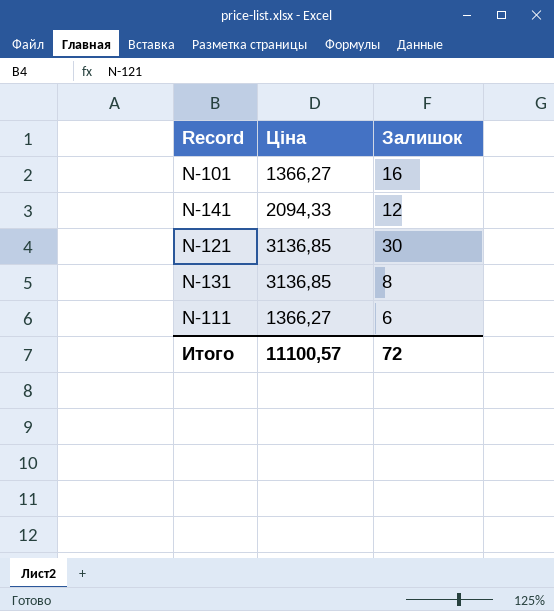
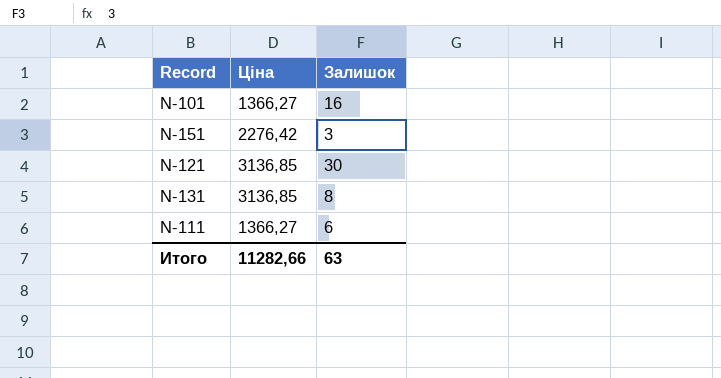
row N-141: 2094,33 | 12 -> none
row N-151: none -> 2276,42 | 3
Итого | Ціна: 11100,57 -> 11282,66
Итого | Залишок: 72 -> 63

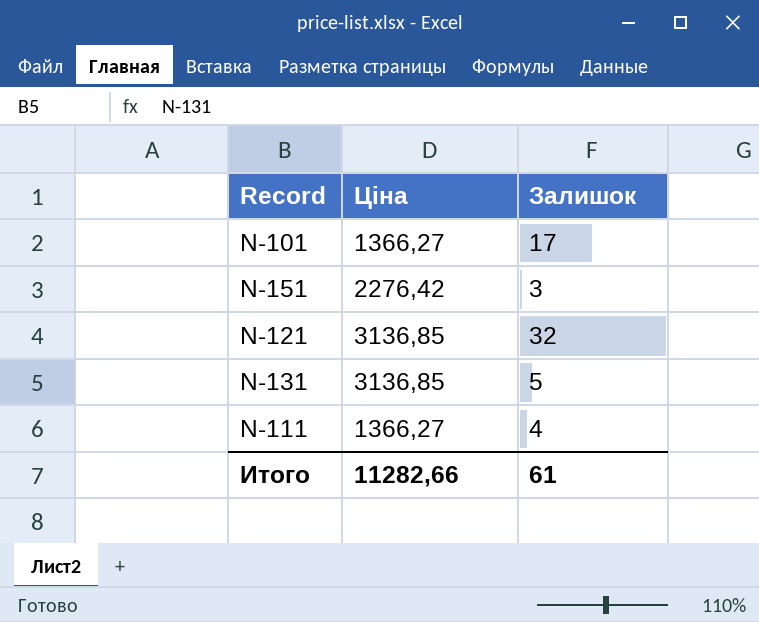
N-101 | Залишок: 16 -> 17
N-121 | Залишок: 30 -> 32
N-131 | Залишок: 8 -> 5
N-111 | Залишок: 6 -> 4
Итого | Залишок: 63 -> 61

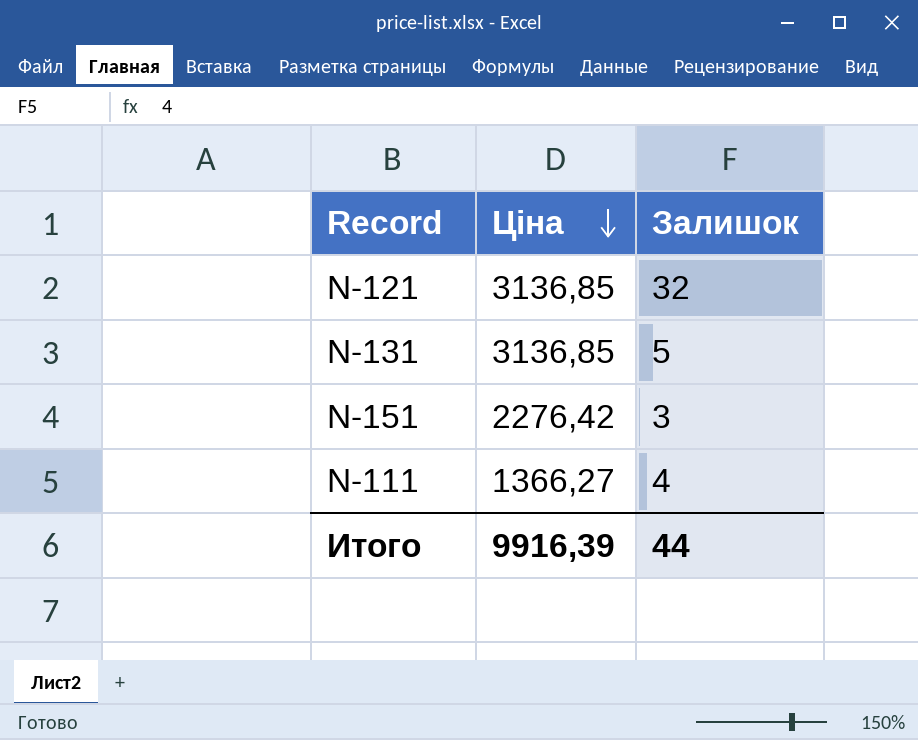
row order: none -> Ціна descending
row N-101: 1366,27 | 17 -> none
Итого | Ціна: 11282,66 -> 9916,39
Итого | Залишок: 61 -> 44

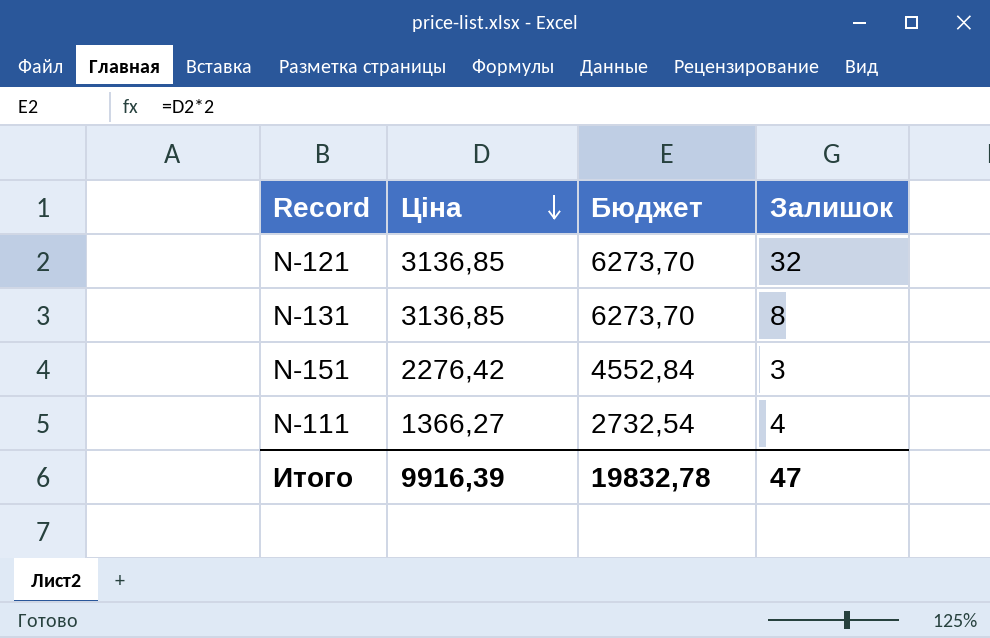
column Бюджет | formula: none -> [Ціна] * 2
N-131 | Залишок: 5 -> 8
Итого | Залишок: 44 -> 47

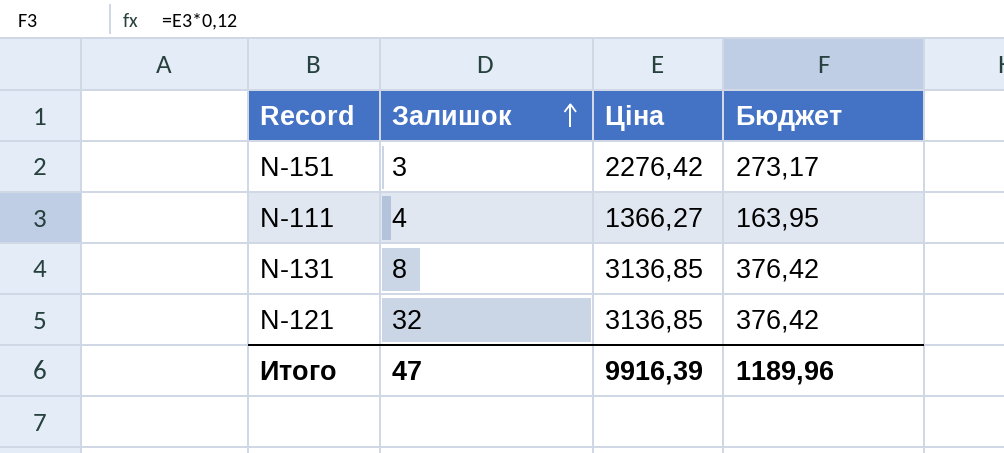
row order: Ціна descending -> Залишок ascending
column Залишок | position: 4 -> 2
column Бюджет | formula: [Ціна] * 2 -> [Ціна] * 0,12
Итого | Бюджет: 19832,78 -> 1189,96

